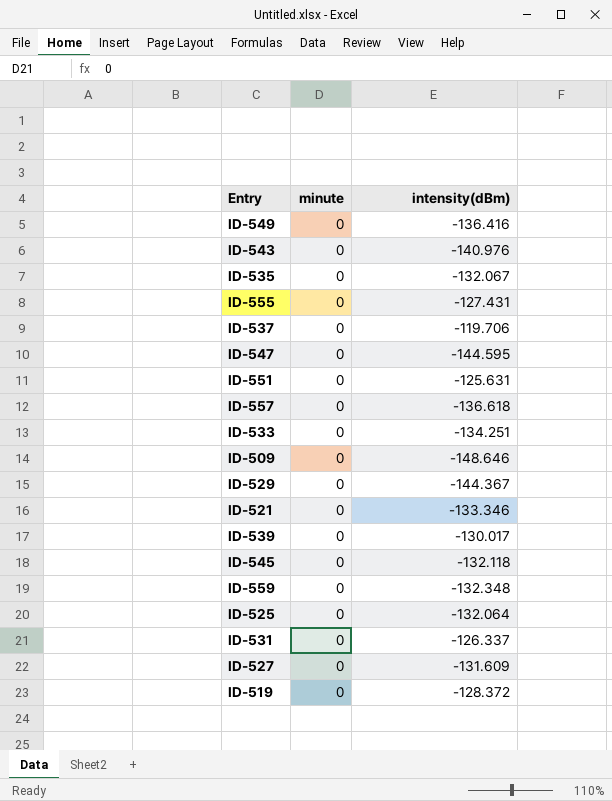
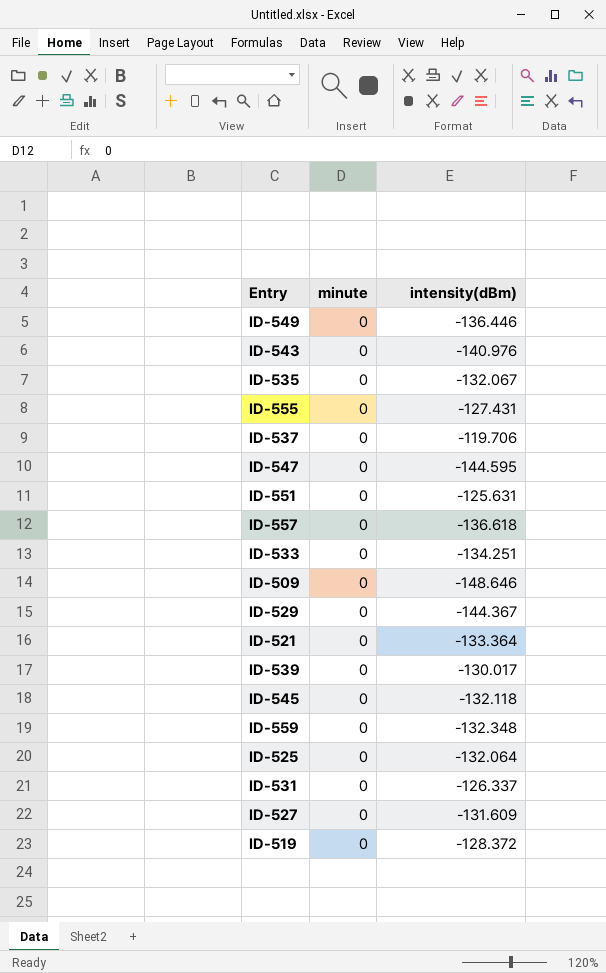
ID-549 | intensity(dBm): -136.416 -> -136.446
ID-521 | intensity(dBm): -133.346 -> -133.364

